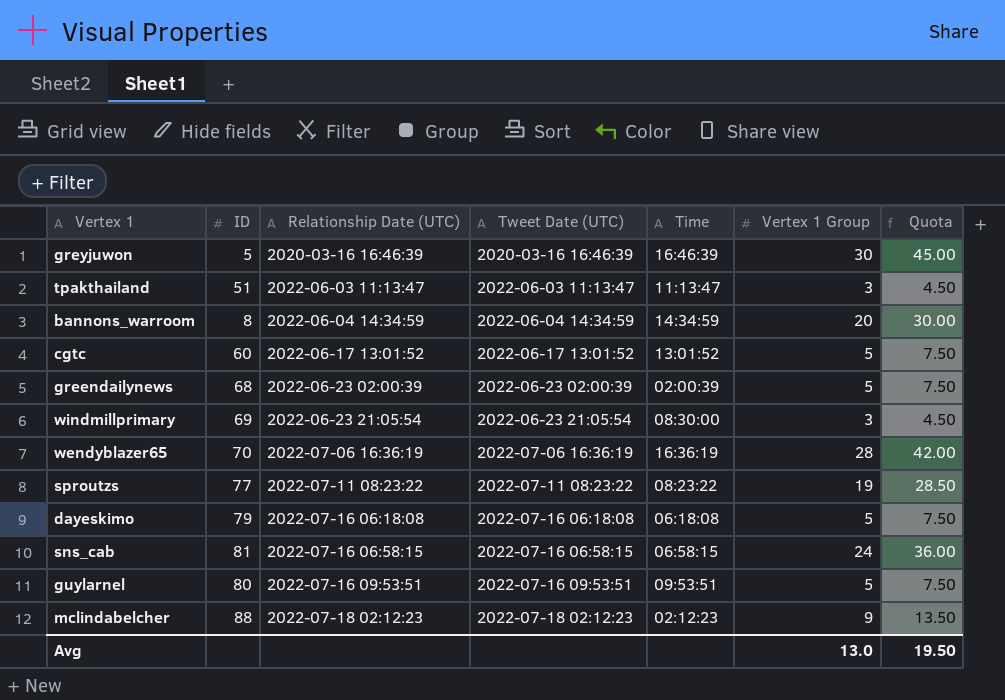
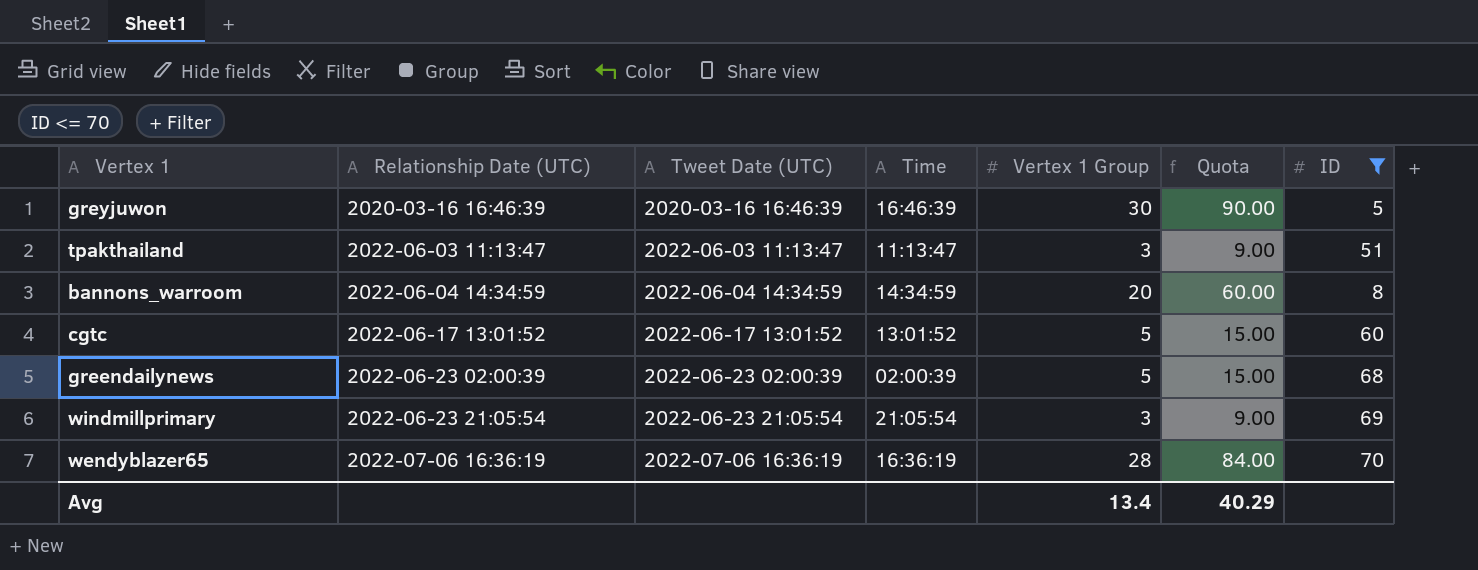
filter: none -> ID <= 70
column Quota | formula: [Vertex 1 Group] * 1.5 -> [Vertex 1 Group] * 3
column ID | position: 2 -> 7
windmillprimary | Time: 08:30:00 -> 21:05:54
Avg | Vertex 1 Group: 13.0 -> 13.4
Avg | Quota: 19.50 -> 40.29

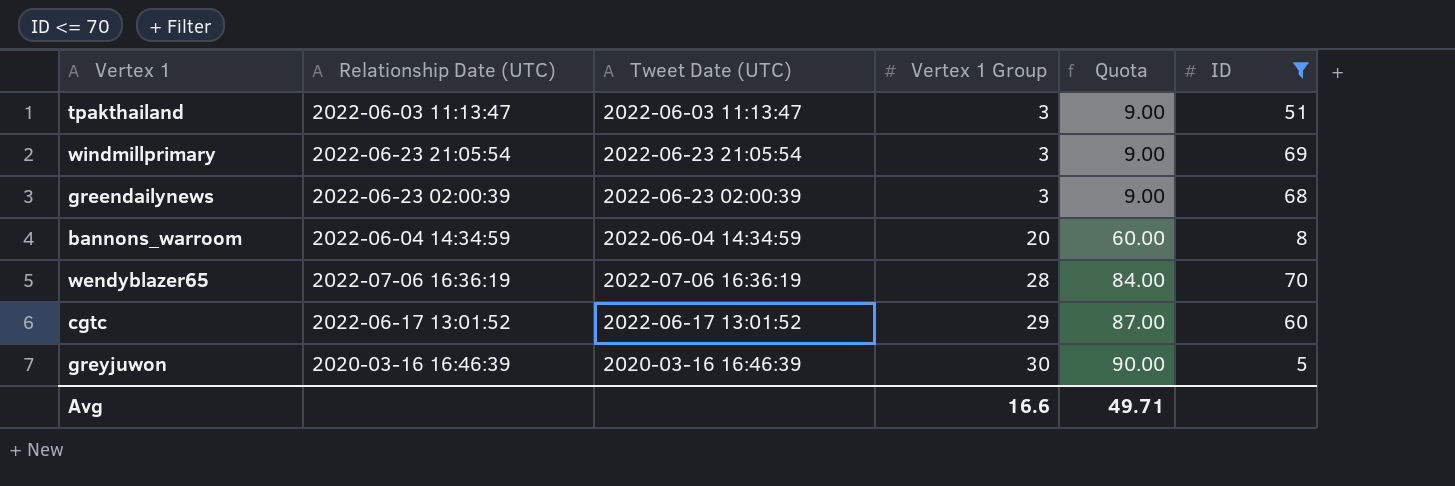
row order: Relationship Date (UTC) ascending -> Vertex 1 Group ascending
column Time | position: 4 -> none
greendailynews | Vertex 1 Group: 5 -> 3
greendailynews | Quota: 15.00 -> 9.00
cgtc | Vertex 1 Group: 5 -> 29
cgtc | Quota: 15.00 -> 87.00
Avg | Vertex 1 Group: 13.4 -> 16.6
Avg | Quota: 40.29 -> 49.71

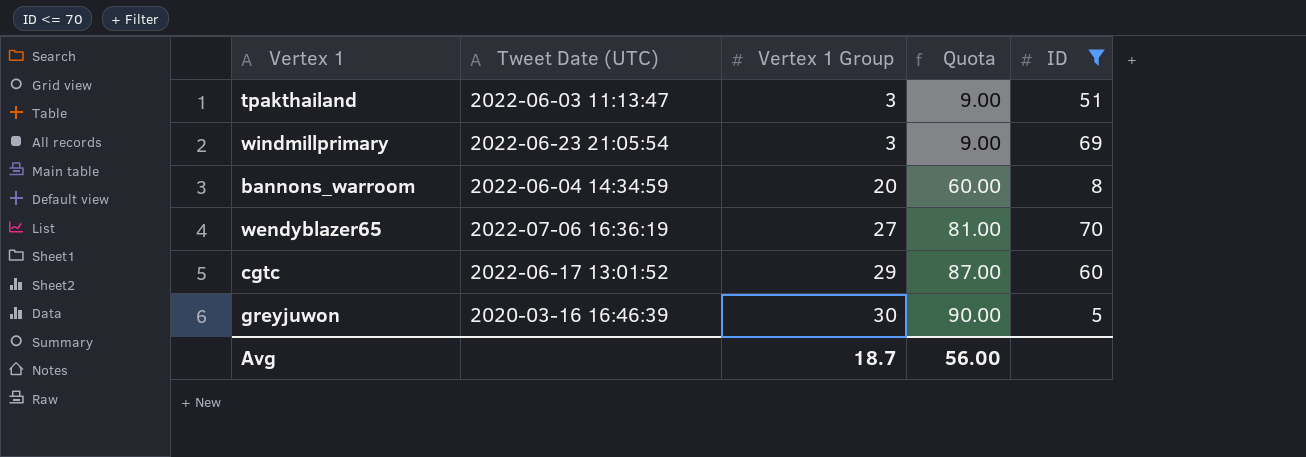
column Relationship Date (UTC) | position: 2 -> none
row greendailynews: 2022-06-23 02:00:39 | 2022-06-23 02:00:39 | 3 | 9.00 | 68 -> none
wendyblazer65 | Vertex 1 Group: 28 -> 27
wendyblazer65 | Quota: 84.00 -> 81.00
Avg | Vertex 1 Group: 16.6 -> 18.7
Avg | Quota: 49.71 -> 56.00

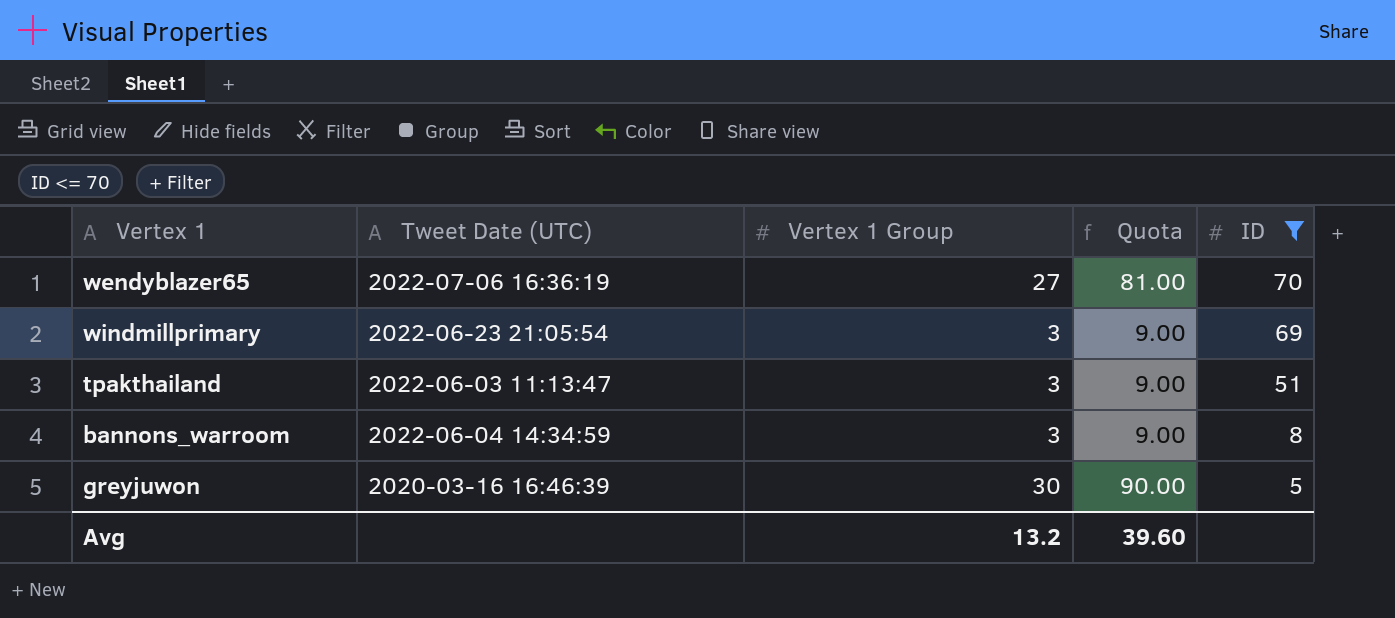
row order: Vertex 1 Group ascending -> ID descending
row cgtc: 2022-06-17 13:01:52 | 29 | 87.00 | 60 -> none
bannons_warroom | Vertex 1 Group: 20 -> 3
bannons_warroom | Quota: 60.00 -> 9.00
Avg | Vertex 1 Group: 18.7 -> 13.2
Avg | Quota: 56.00 -> 39.60

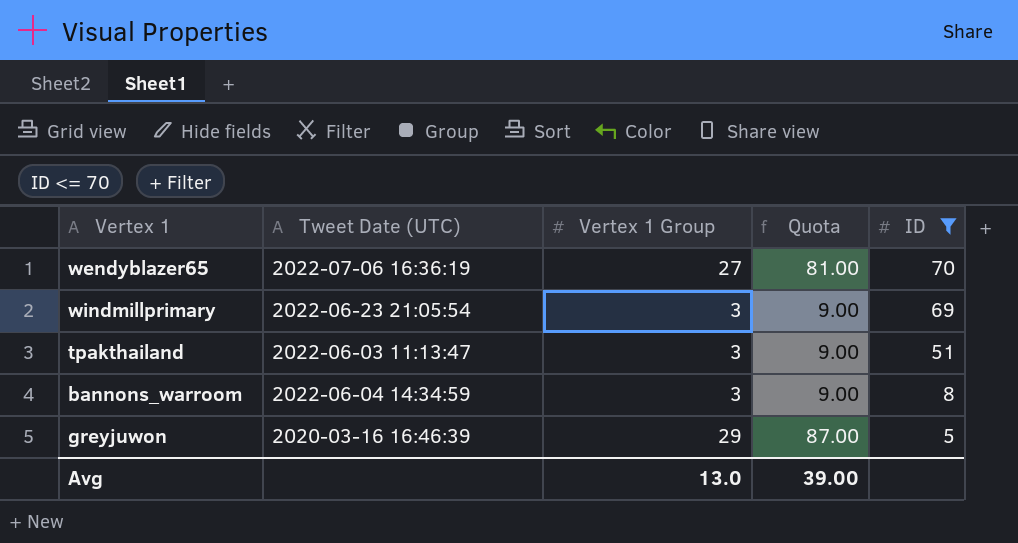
greyjuwon | Vertex 1 Group: 30 -> 29
greyjuwon | Quota: 90.00 -> 87.00
Avg | Vertex 1 Group: 13.2 -> 13.0
Avg | Quota: 39.60 -> 39.00

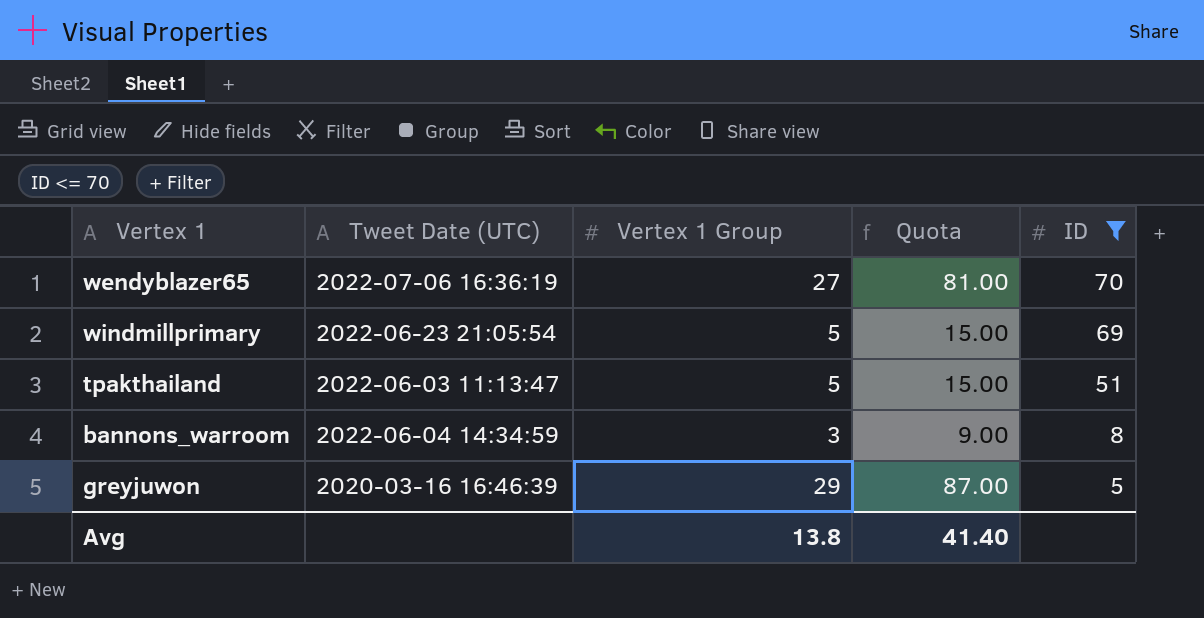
windmillprimary | Vertex 1 Group: 3 -> 5
windmillprimary | Quota: 9.00 -> 15.00
tpakthailand | Vertex 1 Group: 3 -> 5
tpakthailand | Quota: 9.00 -> 15.00
Avg | Vertex 1 Group: 13.0 -> 13.8
Avg | Quota: 39.00 -> 41.40

